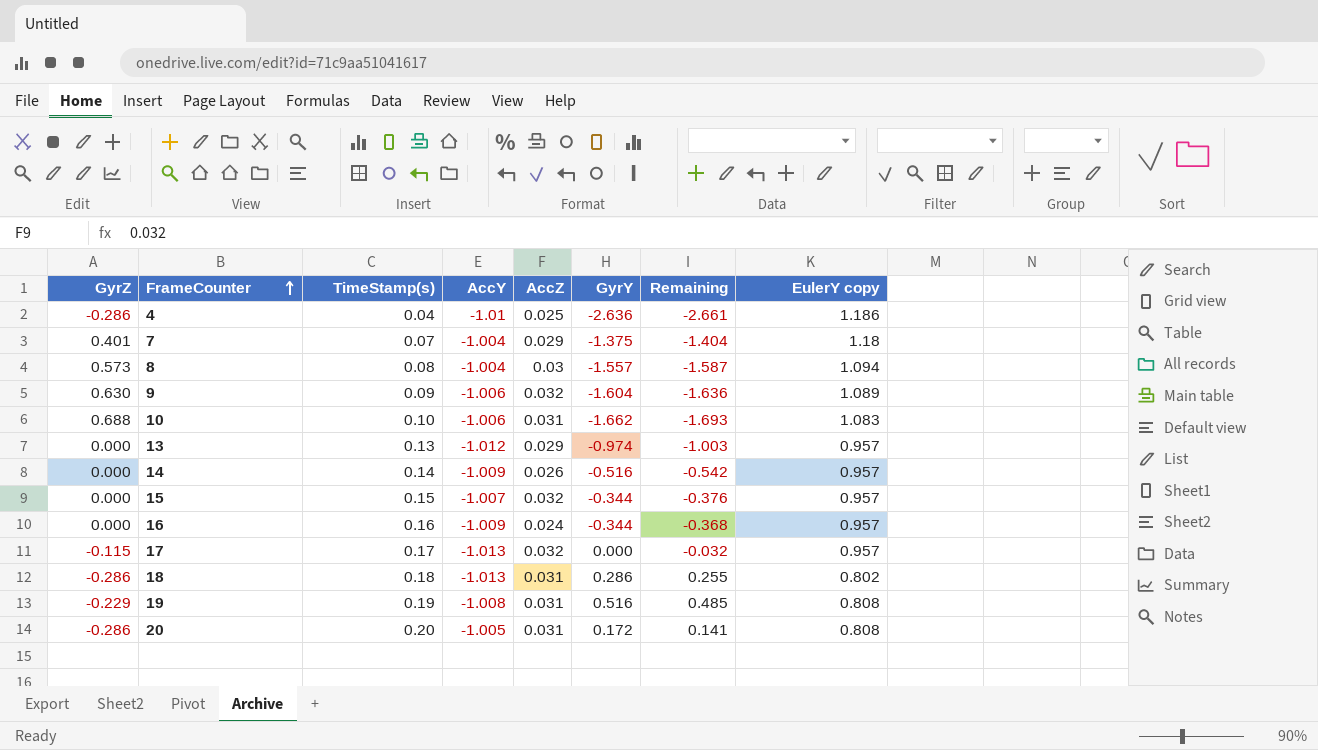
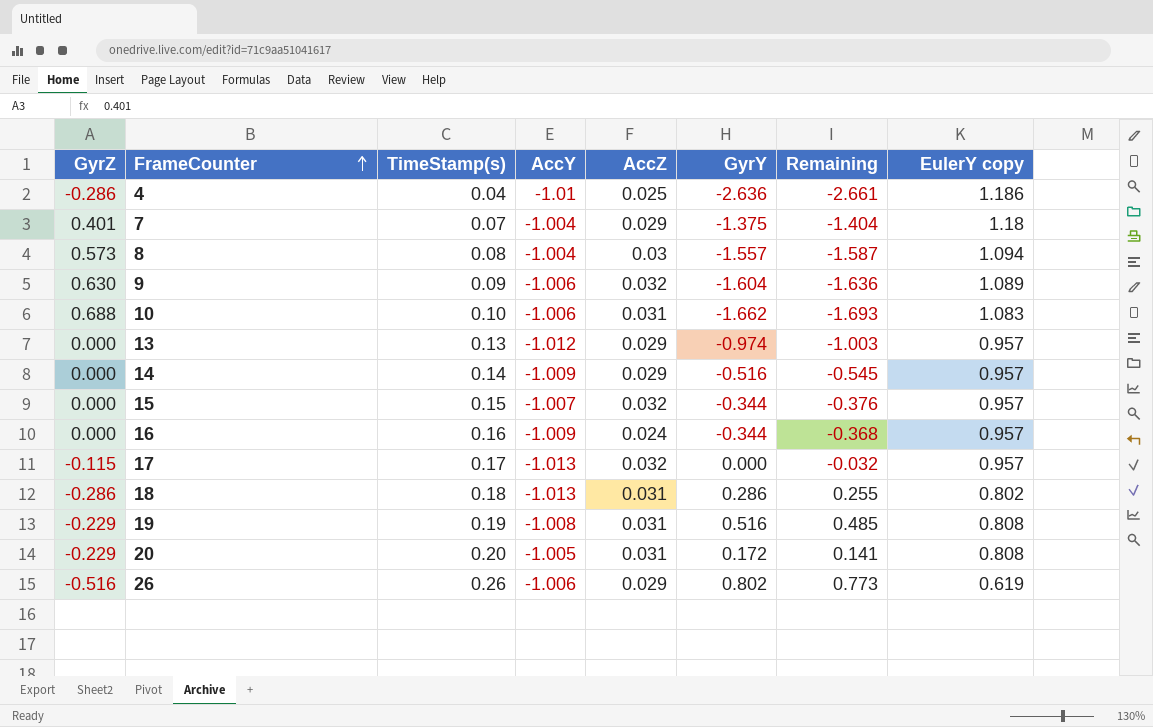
14 | AccZ: 0.026 -> 0.029
14 | Remaining: -0.542 -> -0.545
20 | GyrZ: -0.286 -> -0.229
row 26: none -> -0.516 | 0.26 | -1.006 | 0.029 | 0.802 | 0.773 | 0.619

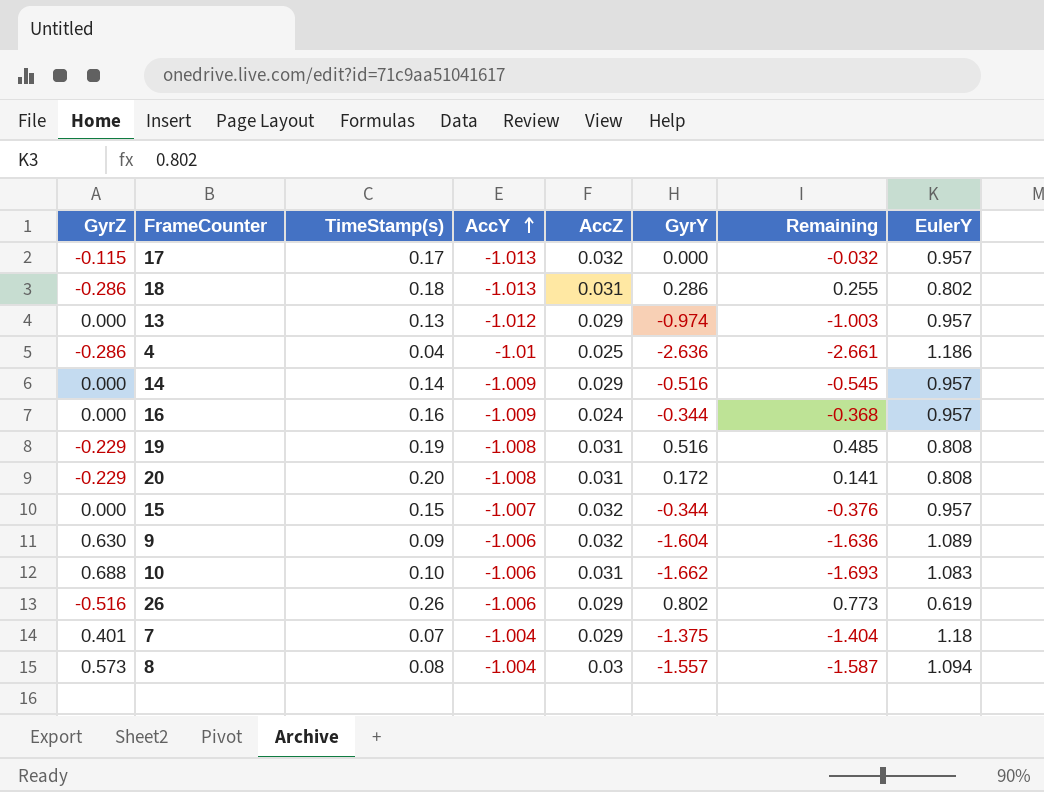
row order: FrameCounter ascending -> AccY ascending
column name: EulerY copy -> EulerY
20 | AccY: -1.005 -> -1.008

